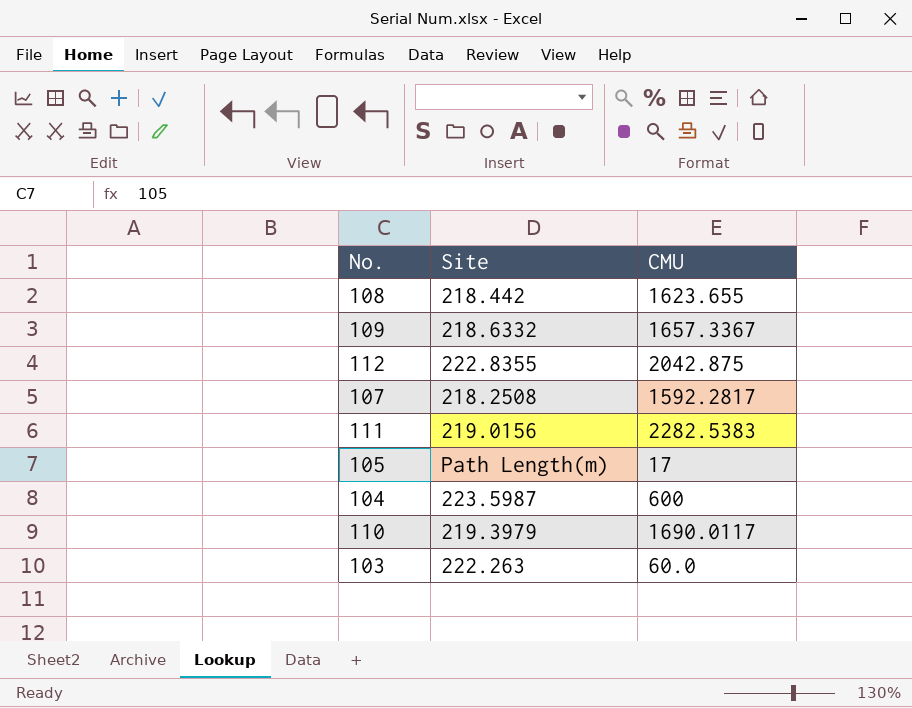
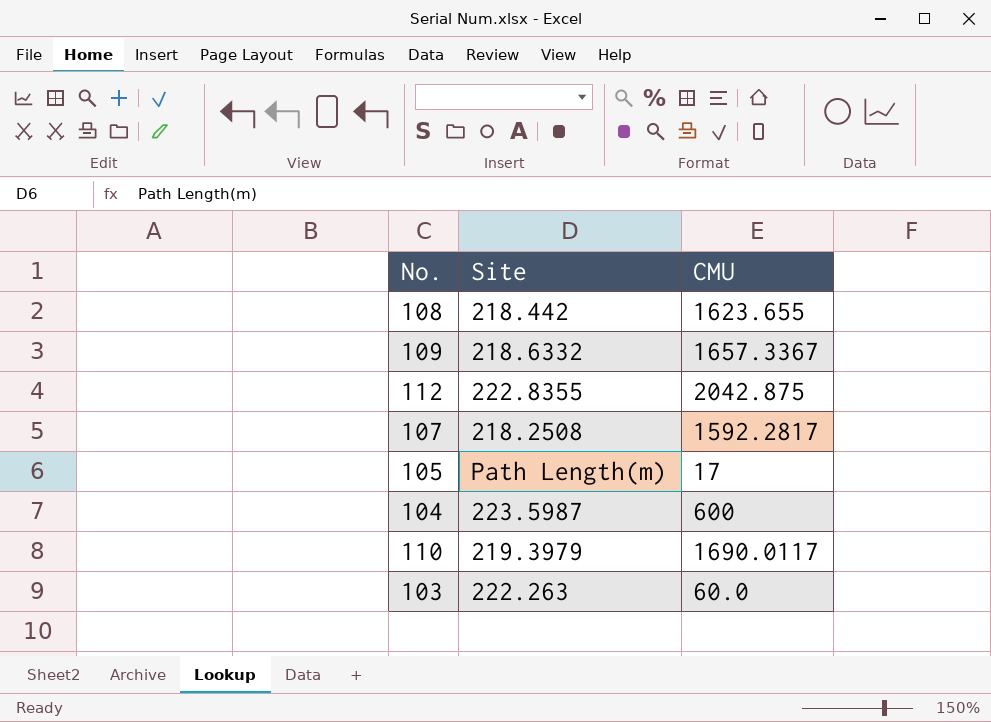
row 111: 219.0156 | 2282.5383 -> none

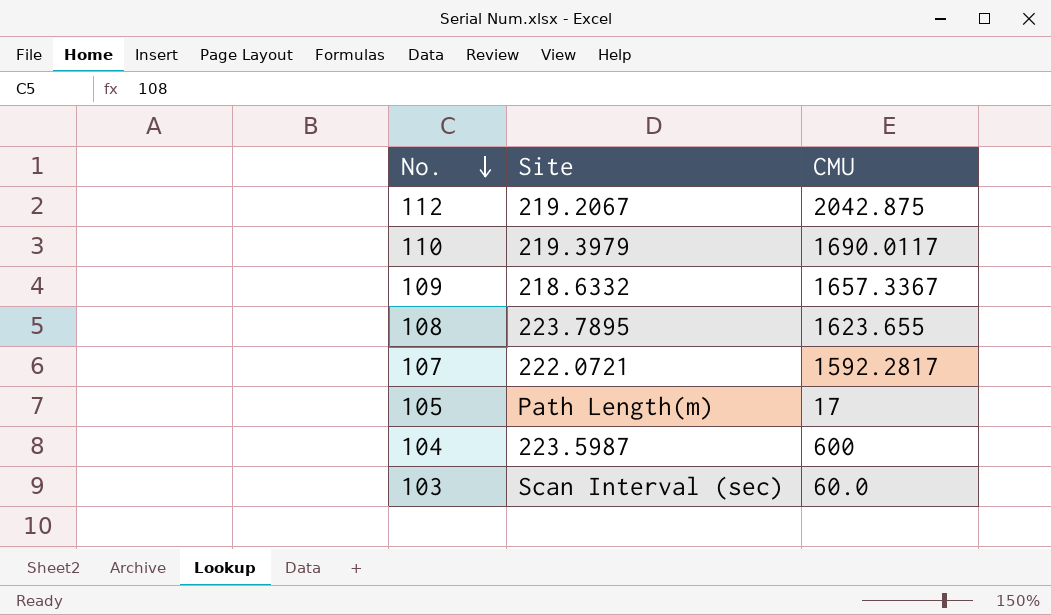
row order: none -> No. descending
112 | Site: 222.8355 -> 219.2067
108 | Site: 218.442 -> 223.7895
107 | Site: 218.2508 -> 222.0721
103 | Site: 222.263 -> Scan Interval (sec)

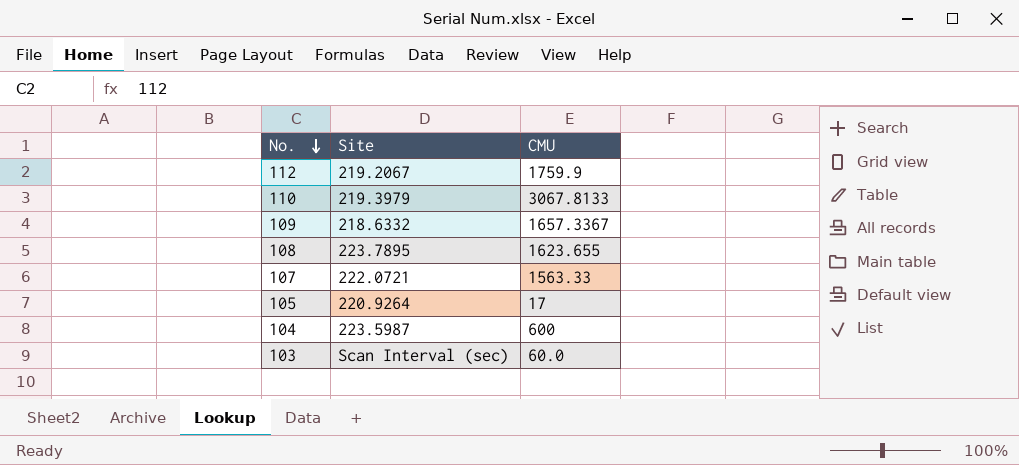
112 | CMU: 2042.875 -> 1759.9
110 | CMU: 1690.0117 -> 3067.8133
107 | CMU: 1592.2817 -> 1563.33
105 | Site: Path Length(m) -> 220.9264

